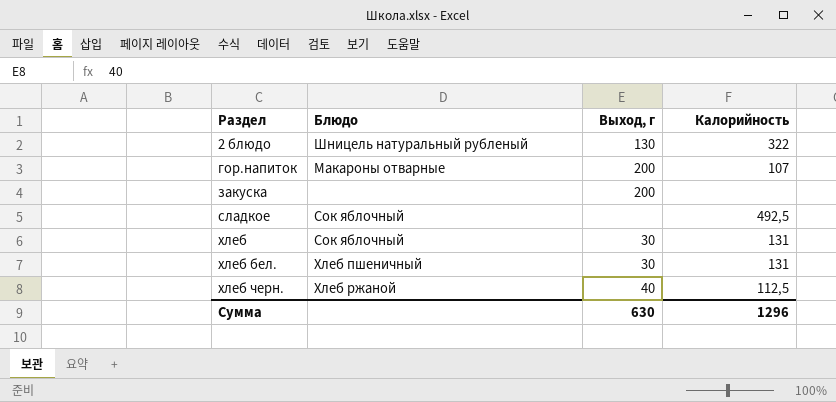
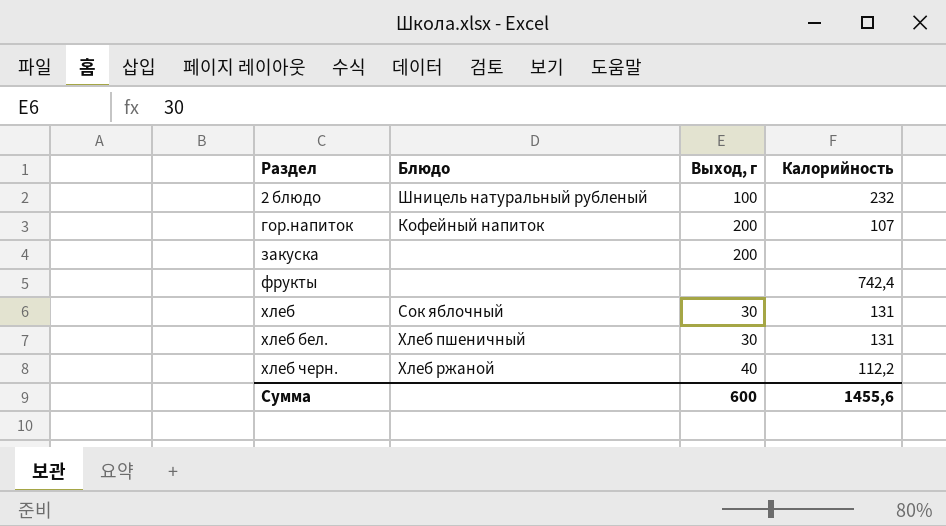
row сладкое: Сок яблочный | none | 492,5 -> none
2 блюдо | Выход, г: 130 -> 100
2 блюдо | Калорийность: 322 -> 232
гор.напиток | Блюдо: Макароны отварные -> Кофейный напиток
row фрукты: none -> none | none | 742,4
хлеб черн. | Калорийность: 112,5 -> 112,2
Сумма | Выход, г: 630 -> 600
Сумма | Калорийность: 1296 -> 1455,6

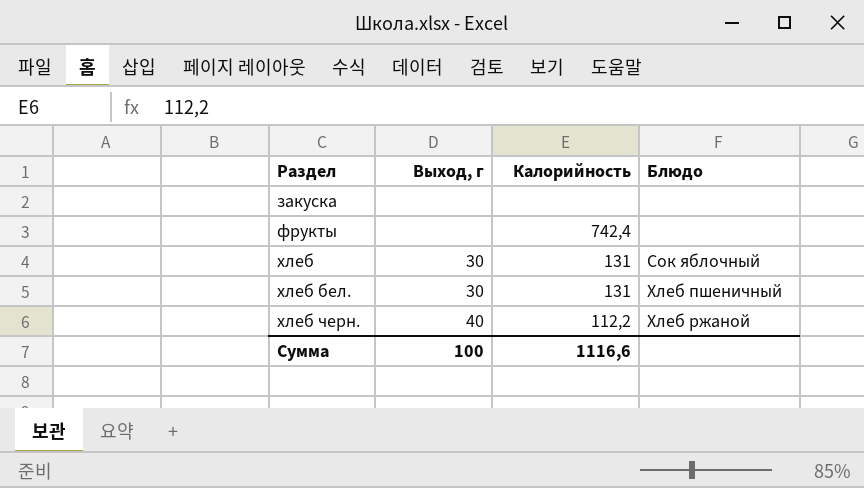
column Блюдо | position: 2 -> 4
row 2 блюдо: Шницель натуральный рубленый | 100 | 232 -> none
row гор.напиток: Кофейный напиток | 200 | 107 -> none
закуска | Выход, г: 200 -> none
Сумма | Выход, г: 600 -> 100
Сумма | Калорийность: 1455,6 -> 1116,6

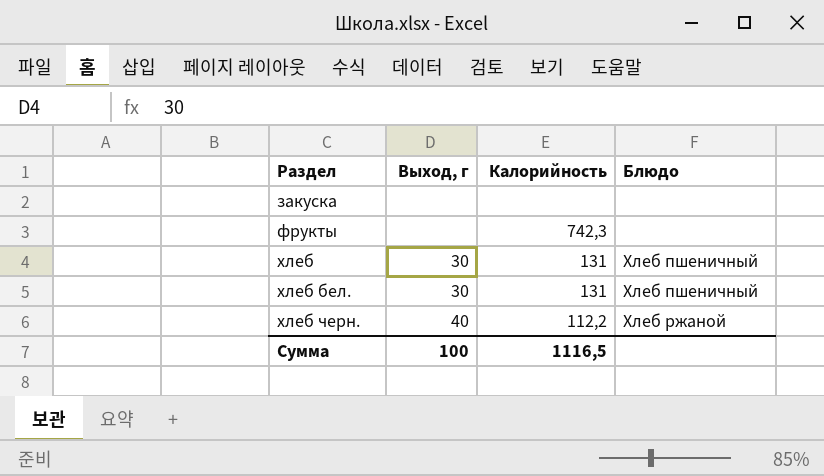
фрукты | Калорийность: 742,4 -> 742,3
хлеб | Блюдо: Сок яблочный -> Хлеб пшеничный
Сумма | Калорийность: 1116,6 -> 1116,5

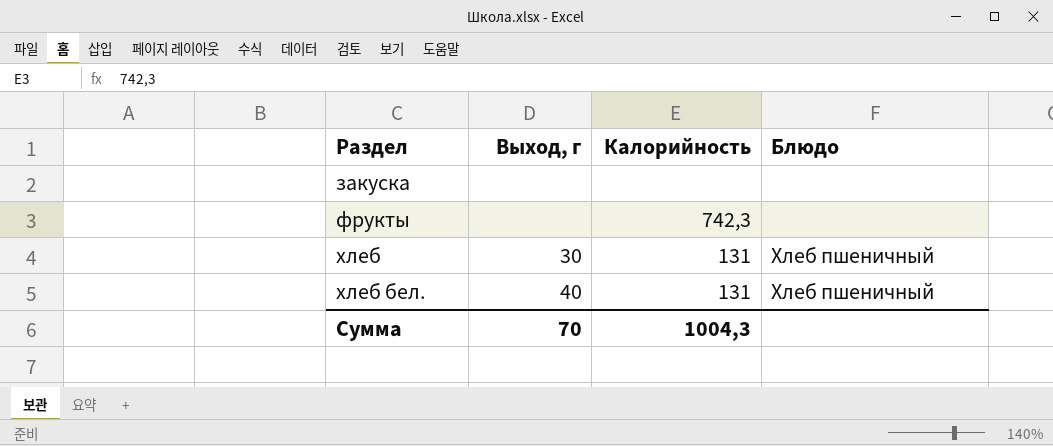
row хлеб черн.: 40 | 112,2 | Хлеб ржаной -> none
хлеб бел. | Выход, г: 30 -> 40
Сумма | Выход, г: 100 -> 70
Сумма | Калорийность: 1116,5 -> 1004,3

